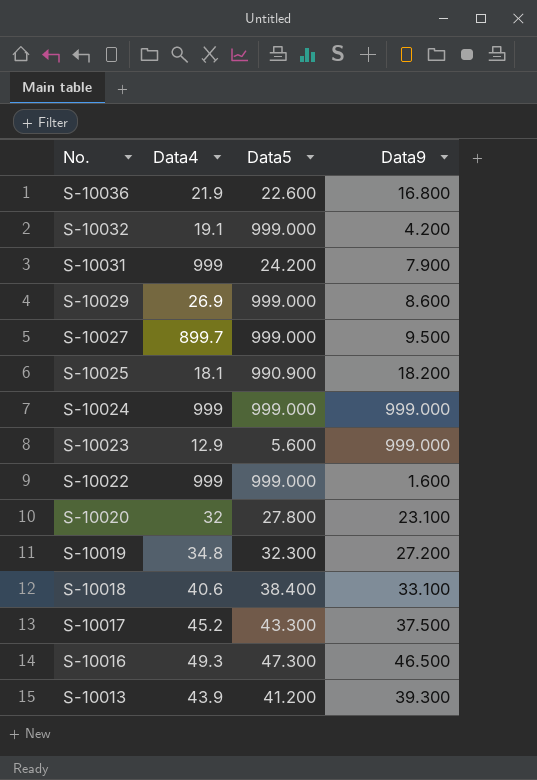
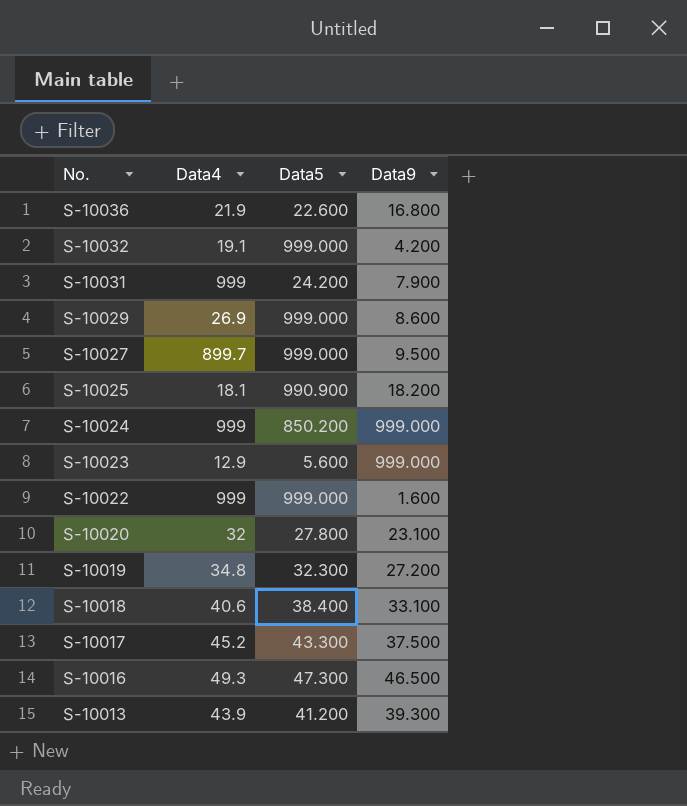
S-10024 | Data5: 999.000 -> 850.200

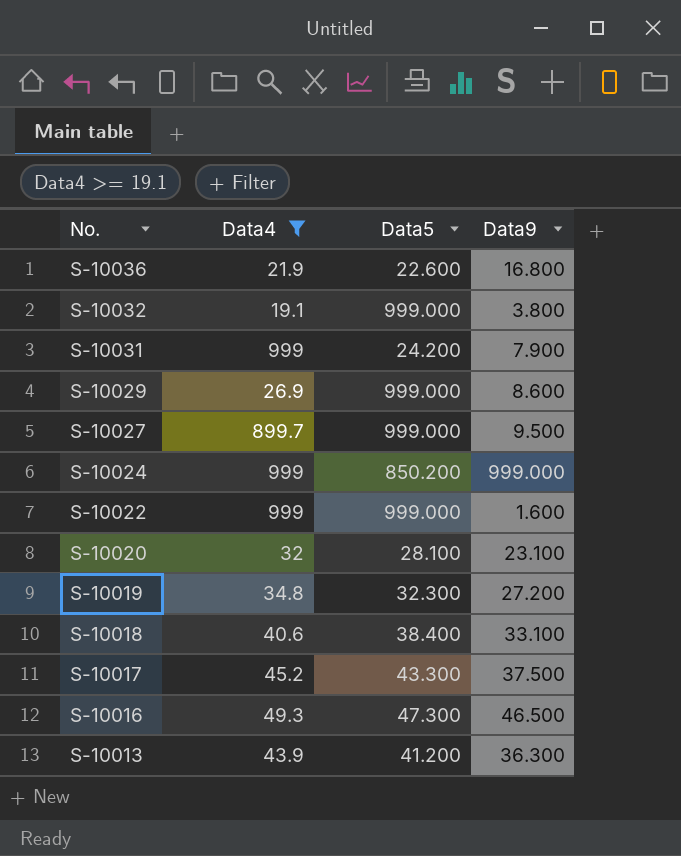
filter: none -> Data4 >= 19.1
S-10032 | Data9: 4.200 -> 3.800
S-10020 | Data5: 27.800 -> 28.100
S-10013 | Data9: 39.300 -> 36.300

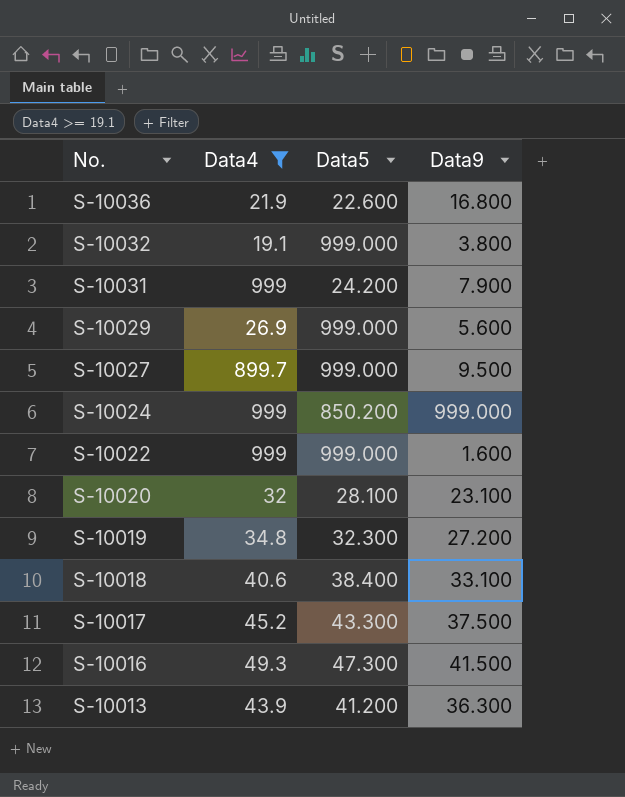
S-10029 | Data9: 8.600 -> 5.600
S-10016 | Data9: 46.500 -> 41.500

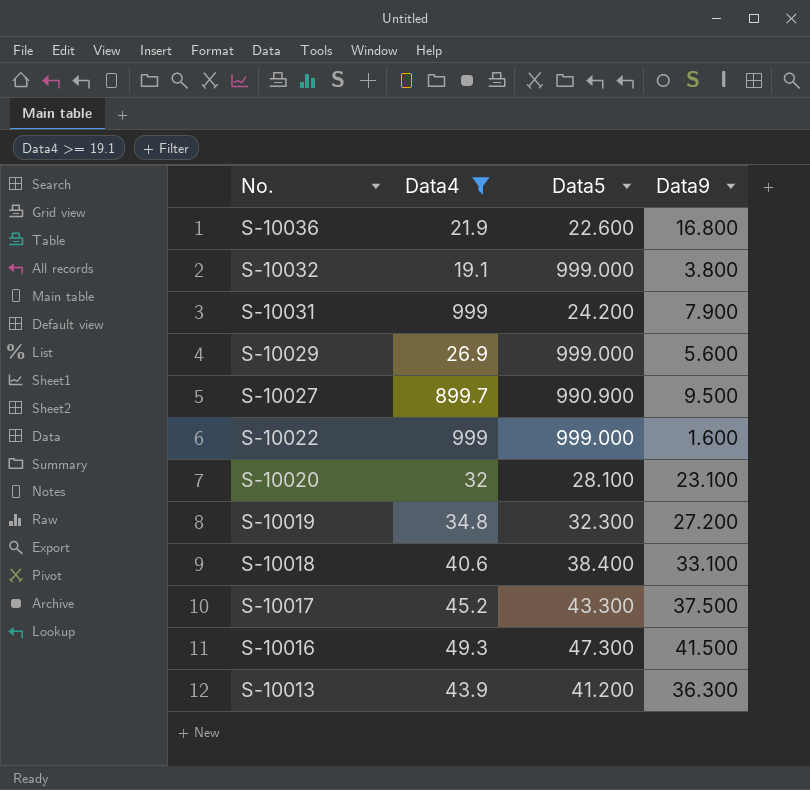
row S-10024: 999 | 850.200 | 999.000 -> none
S-10027 | Data5: 999.000 -> 990.900

